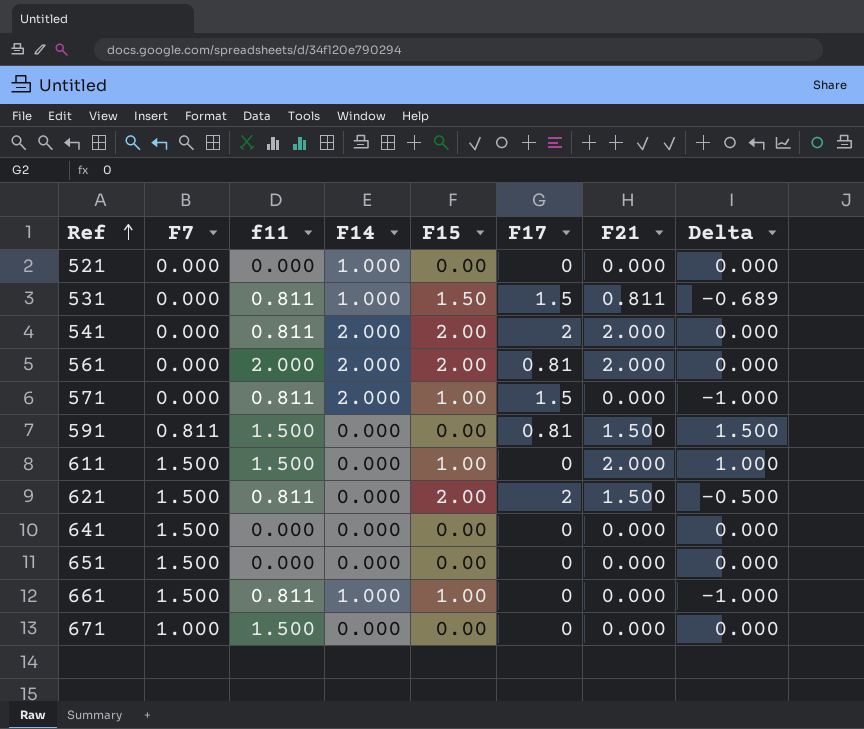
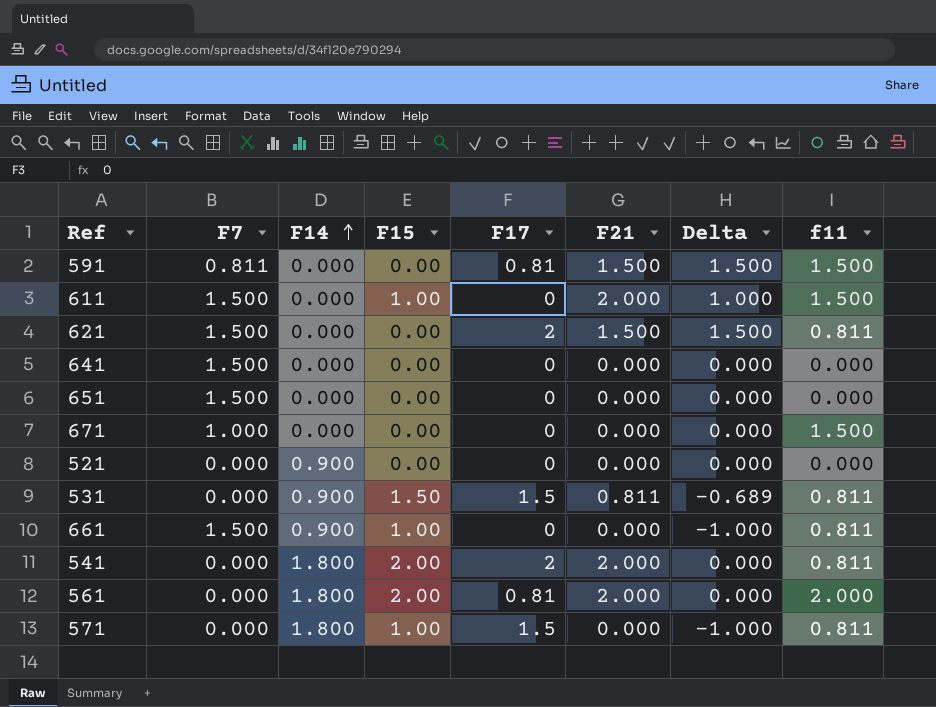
row order: Ref ascending -> F14 ascending
column f11 | position: 3 -> 8
621 | F15: 2.00 -> 0.00
621 | Delta: -0.500 -> 1.500
521 | F14: 1.000 -> 0.900
531 | F14: 1.000 -> 0.900
661 | F14: 1.000 -> 0.900
541 | F14: 2.000 -> 1.800
561 | F14: 2.000 -> 1.800
571 | F14: 2.000 -> 1.800

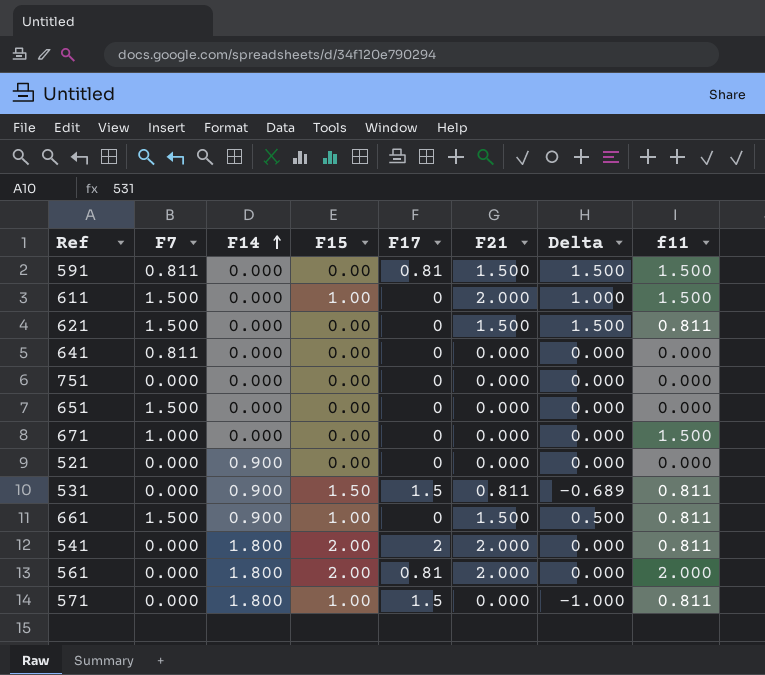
621 | F17: 2 -> 0
641 | F7: 1.500 -> 0.811
row 751: none -> 0.000 | 0.000 | 0.00 | 0 | 0.000 | 0.000 | 0.000
661 | F21: 0.000 -> 1.500
661 | Delta: -1.000 -> 0.500

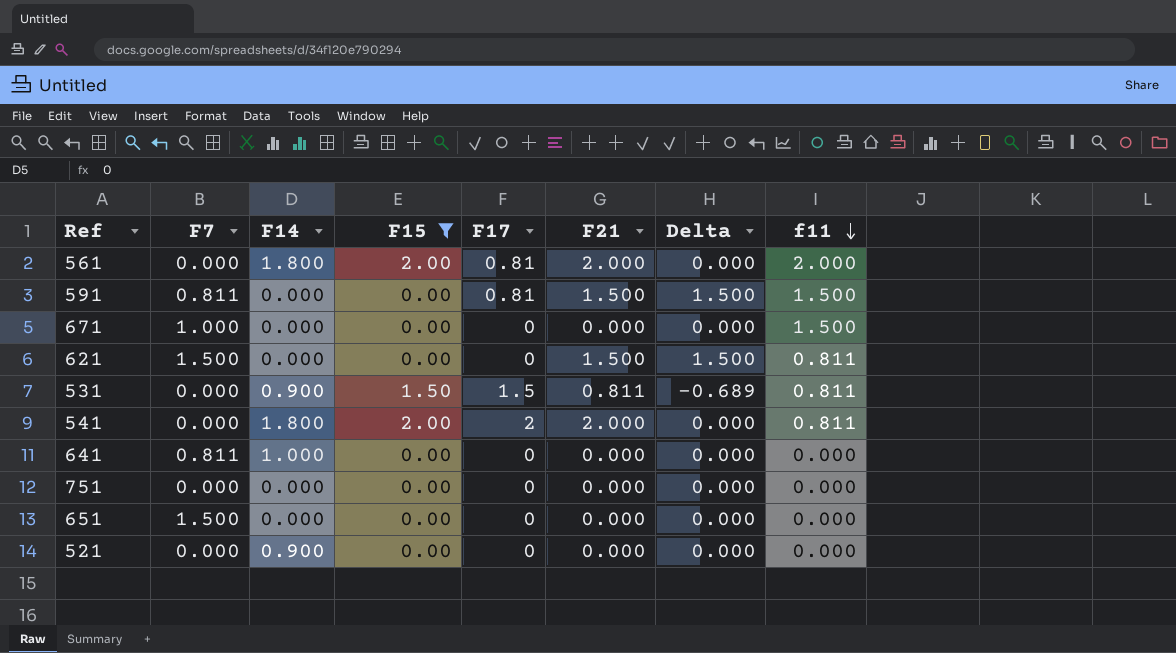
filter: none -> F15 != 1.00
row order: F14 ascending -> f11 descending
641 | F14: 0.000 -> 1.000

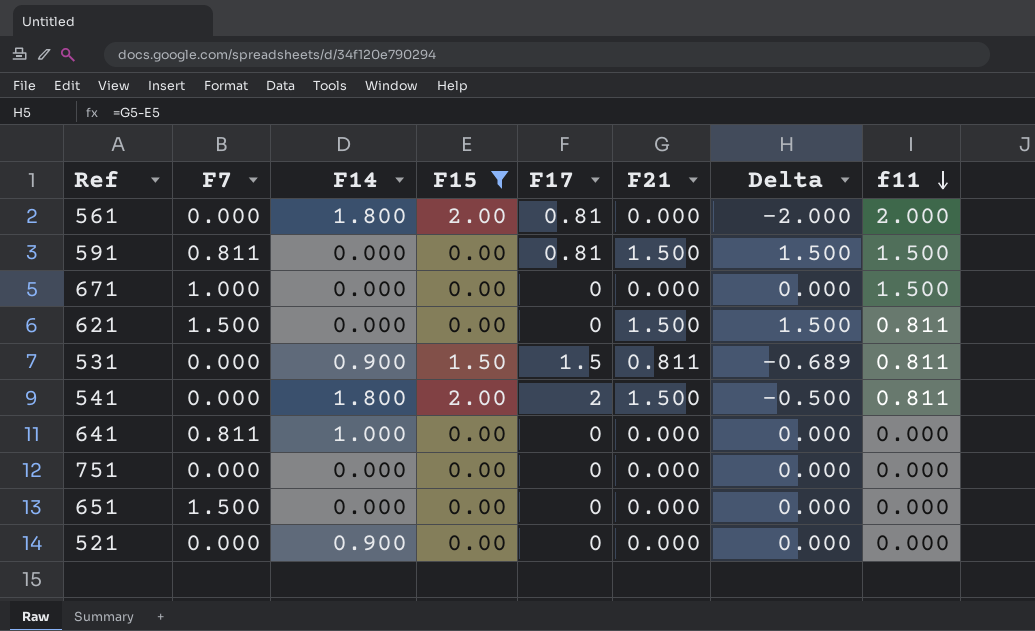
561 | F21: 2.000 -> 0.000
561 | Delta: 0.000 -> -2.000
541 | F21: 2.000 -> 1.500
541 | Delta: 0.000 -> -0.500

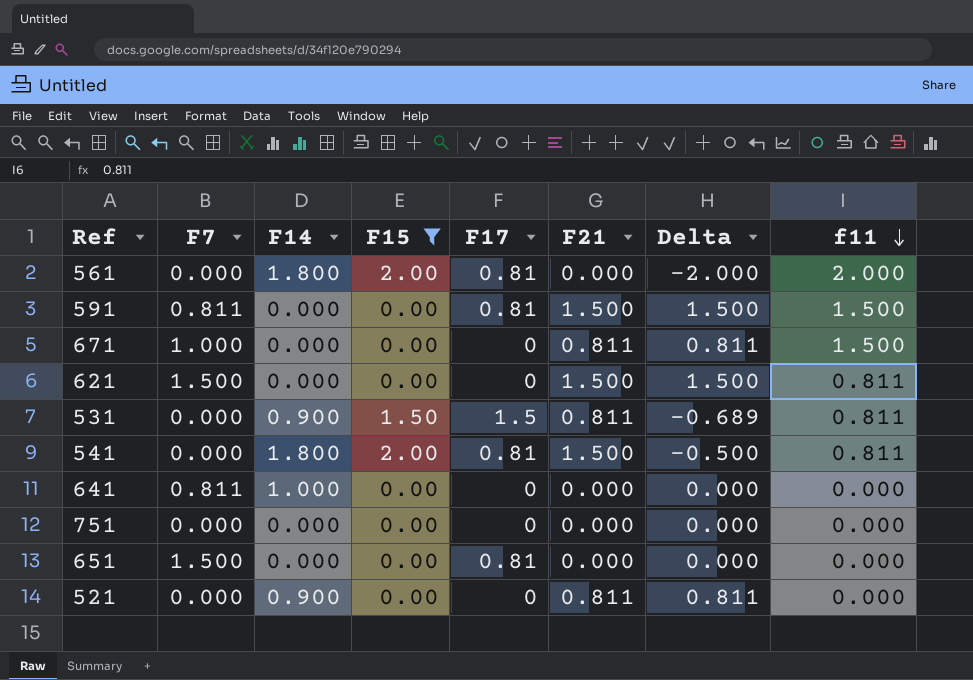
671 | F21: 0.000 -> 0.811
671 | Delta: 0.000 -> 0.811
541 | F17: 2 -> 0.81
651 | F17: 0 -> 0.81
521 | F21: 0.000 -> 0.811
521 | Delta: 0.000 -> 0.811

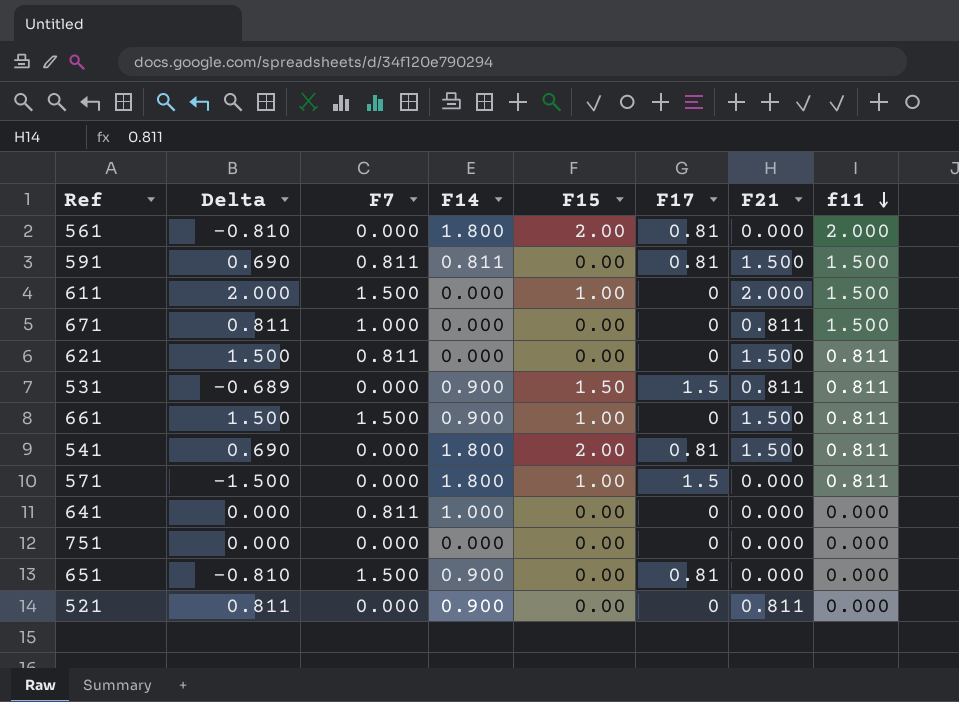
filter: F15 != 1.00 -> none
column Delta | formula: [F21] - [F15] -> [F21] - [F17]
column Delta | position: 7 -> 2
591 | F14: 0.000 -> 0.811
621 | F7: 1.500 -> 0.811
651 | F14: 0.000 -> 0.900

